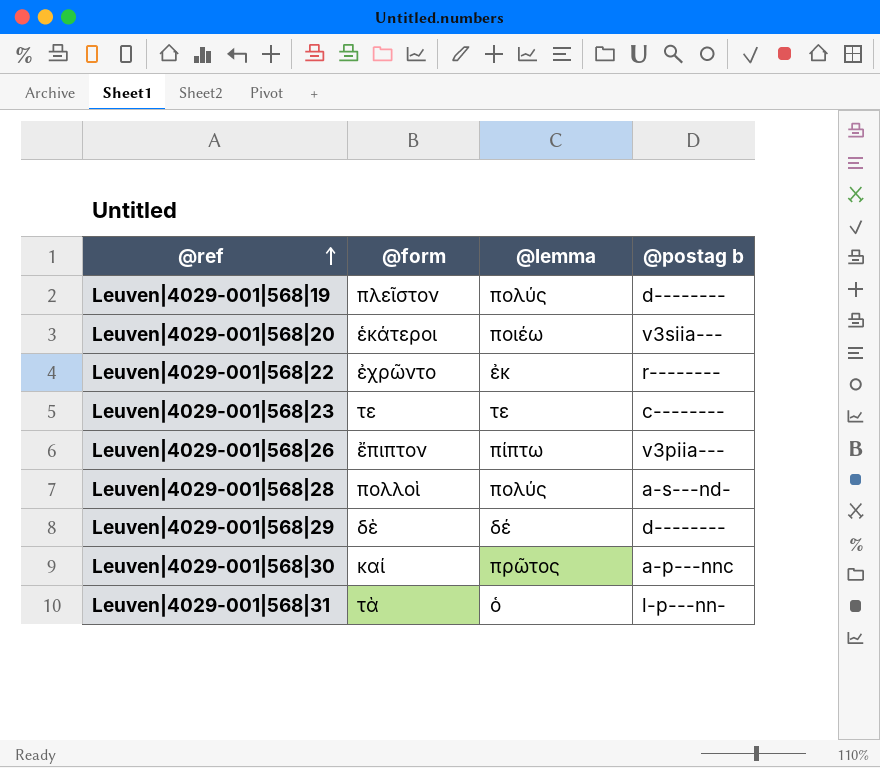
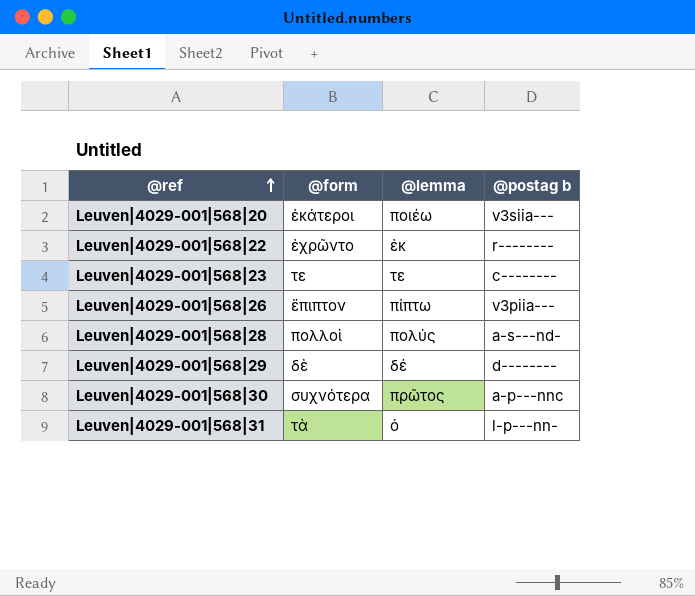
row Leuven|4029-001|568|19: πλεῖστον | πολύς | d-------- -> none
Leuven|4029-001|568|30 | @form: καί -> συχνότερα

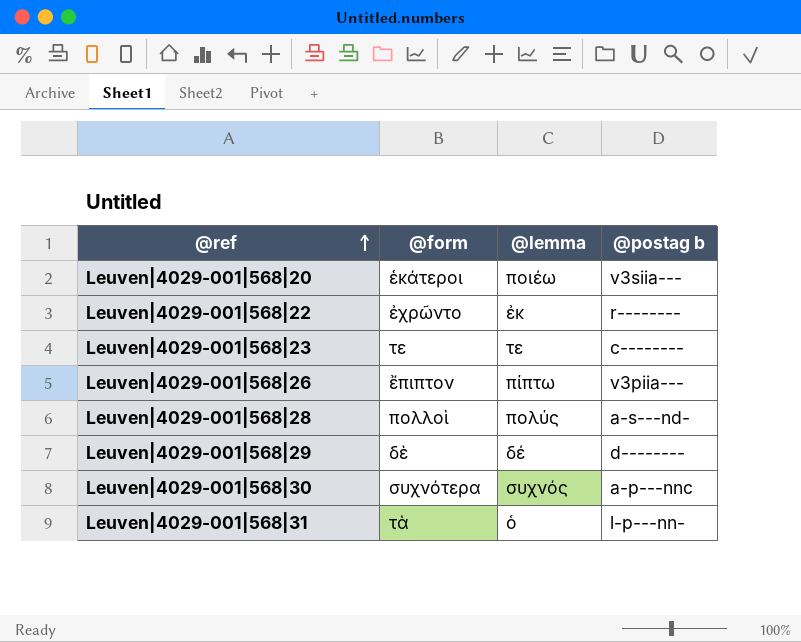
Leuven|4029-001|568|30 | @lemma: πρῶτος -> συχνός

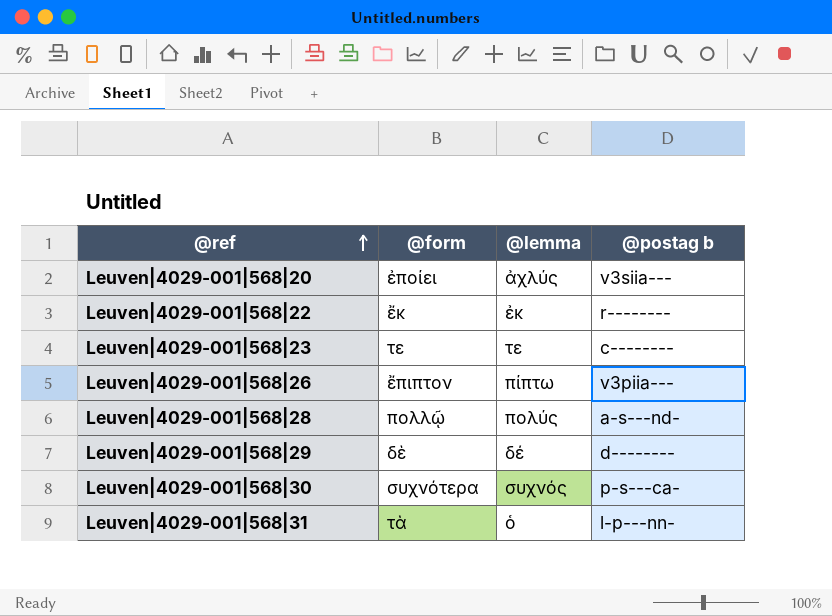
Leuven|4029-001|568|20 | @form: ἑκάτεροι -> ἐποίει
Leuven|4029-001|568|20 | @lemma: ποιέω -> ἀχλύς
Leuven|4029-001|568|22 | @form: ἐχρῶντο -> ἔκ
Leuven|4029-001|568|28 | @form: πολλοὶ -> πολλῷ
Leuven|4029-001|568|30 | @postag b: a-p---nnc -> p-s---ca-

